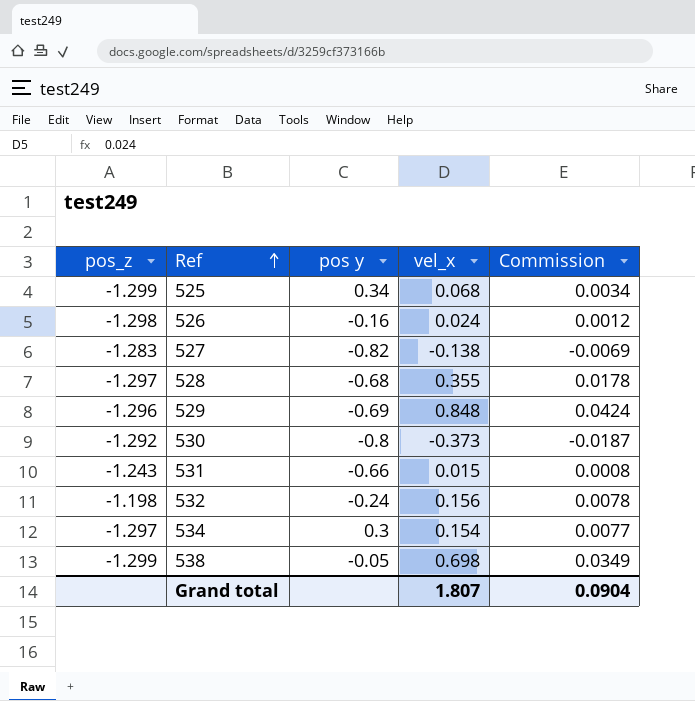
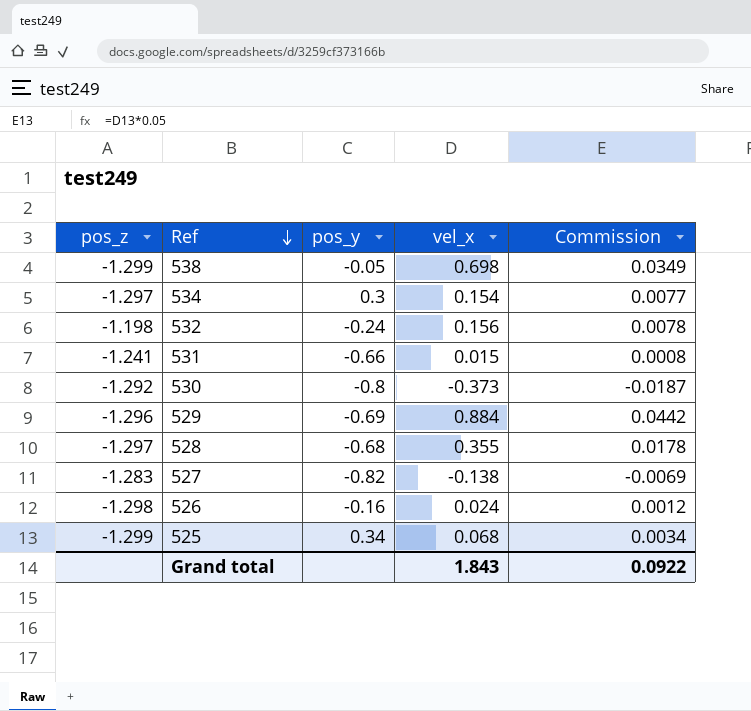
row order: Ref ascending -> Ref descending
column name: pos y -> pos_y
531 | pos_z: -1.243 -> -1.241
529 | vel_x: 0.848 -> 0.884
529 | Commission: 0.0424 -> 0.0442
Grand total | vel_x: 1.807 -> 1.843
Grand total | Commission: 0.0904 -> 0.0922

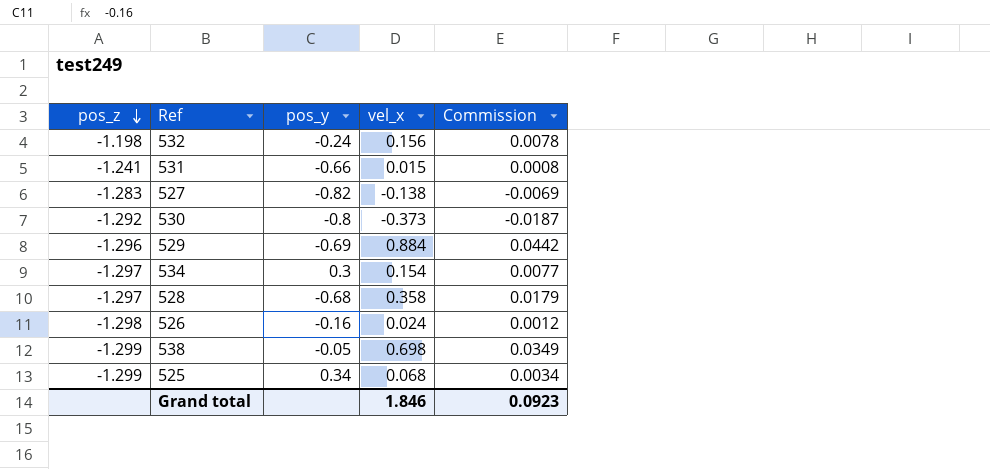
row order: Ref descending -> pos_z descending
528 | vel_x: 0.355 -> 0.358
528 | Commission: 0.0178 -> 0.0179
Grand total | vel_x: 1.843 -> 1.846
Grand total | Commission: 0.0922 -> 0.0923

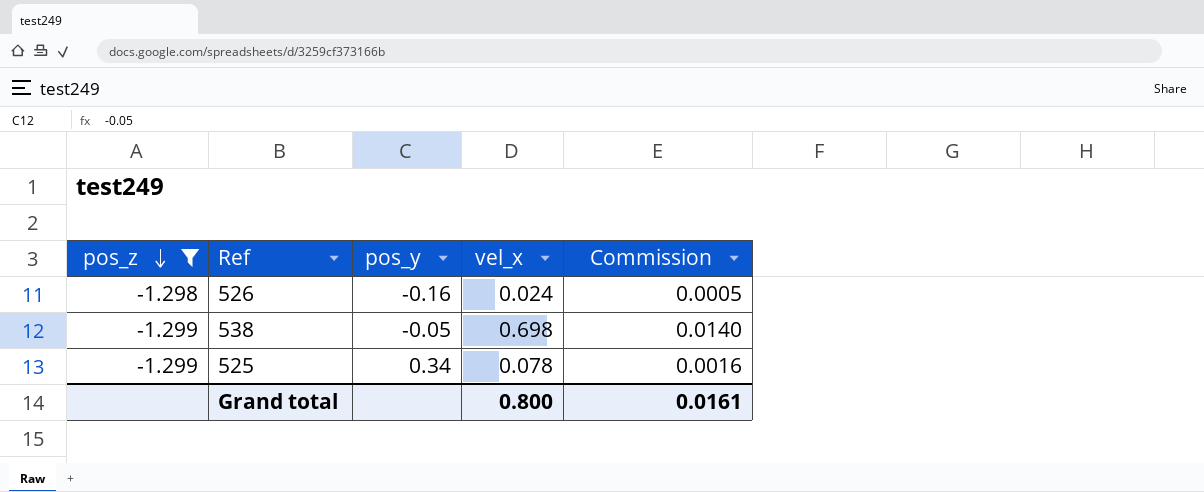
filter: none -> pos_z <= -1.298
column Commission | formula: [vel_x] * 0.05 -> [vel_x] * 0.02
525 | vel_x: 0.068 -> 0.078
Grand total | vel_x: 1.846 -> 0.800
Grand total | Commission: 0.0923 -> 0.0161

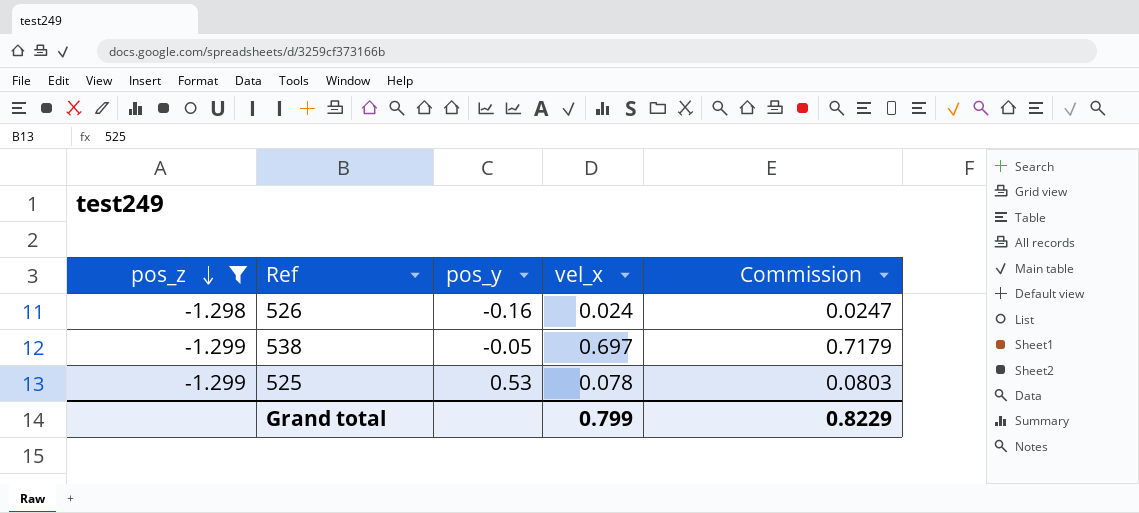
column Commission | formula: [vel_x] * 0.02 -> [vel_x] * 1.03
538 | vel_x: 0.698 -> 0.697
525 | pos_y: 0.34 -> 0.53
Grand total | vel_x: 0.800 -> 0.799
Grand total | Commission: 0.0161 -> 0.8229

